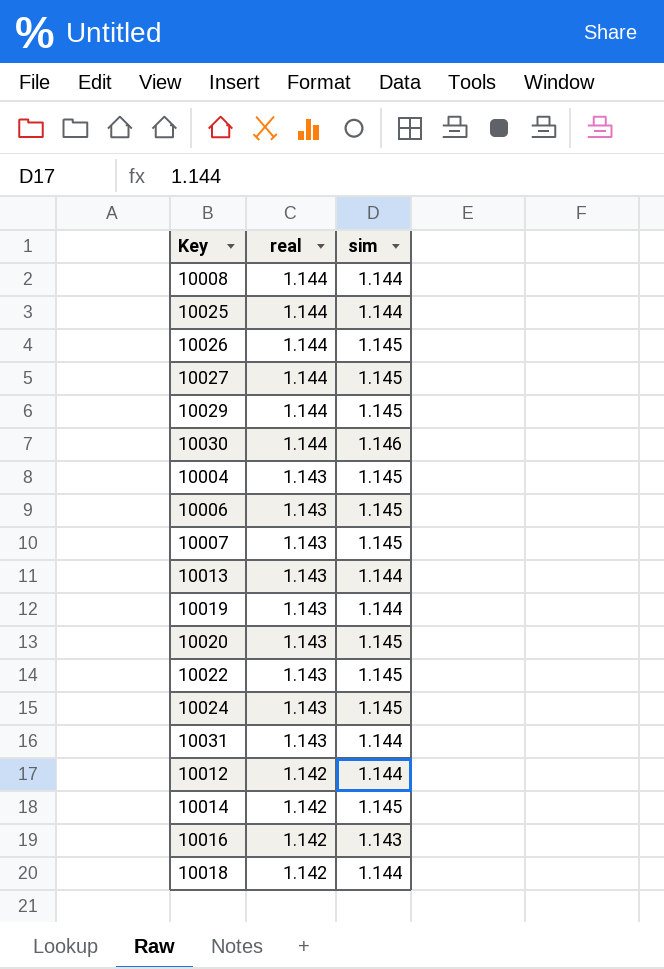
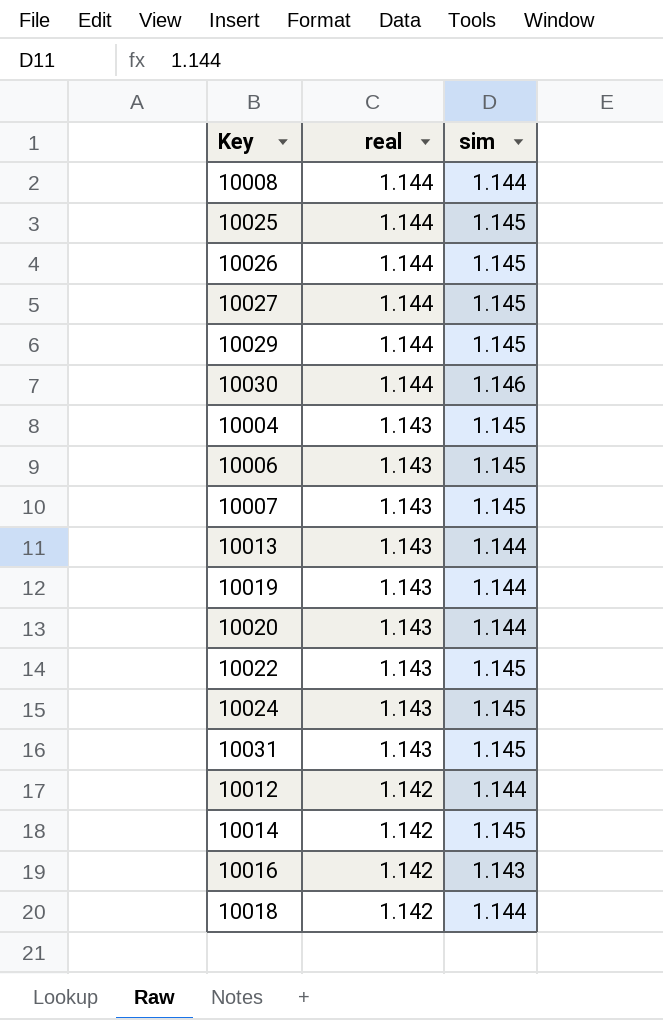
10025 | sim: 1.144 -> 1.145
10020 | sim: 1.145 -> 1.144
10031 | sim: 1.144 -> 1.145

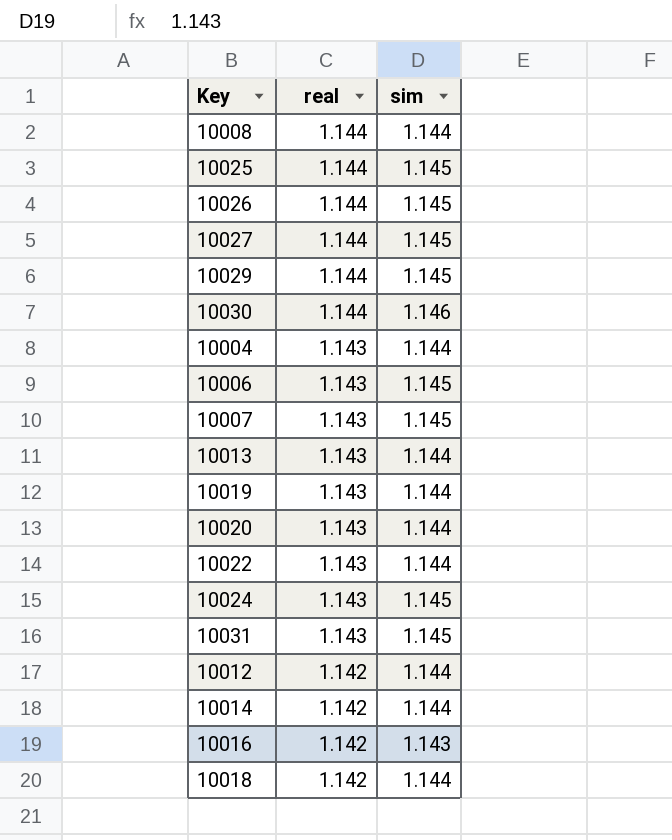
10004 | sim: 1.145 -> 1.144
10022 | sim: 1.145 -> 1.144
10014 | sim: 1.145 -> 1.144

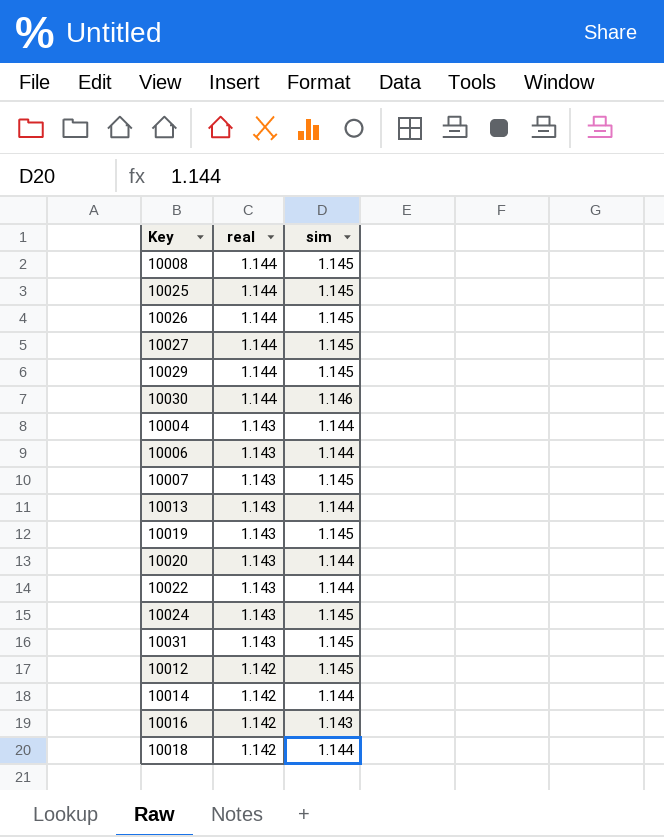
10008 | sim: 1.144 -> 1.145
10006 | sim: 1.145 -> 1.144
10019 | sim: 1.144 -> 1.145
10012 | sim: 1.144 -> 1.145

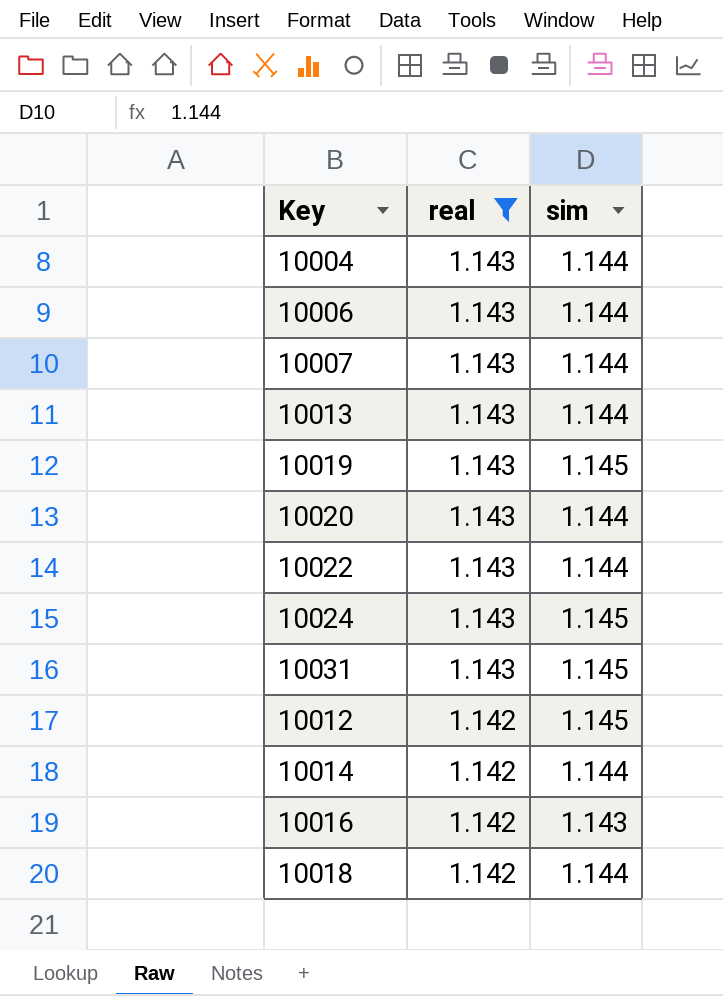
filter: none -> real != 1.144
10007 | sim: 1.145 -> 1.144

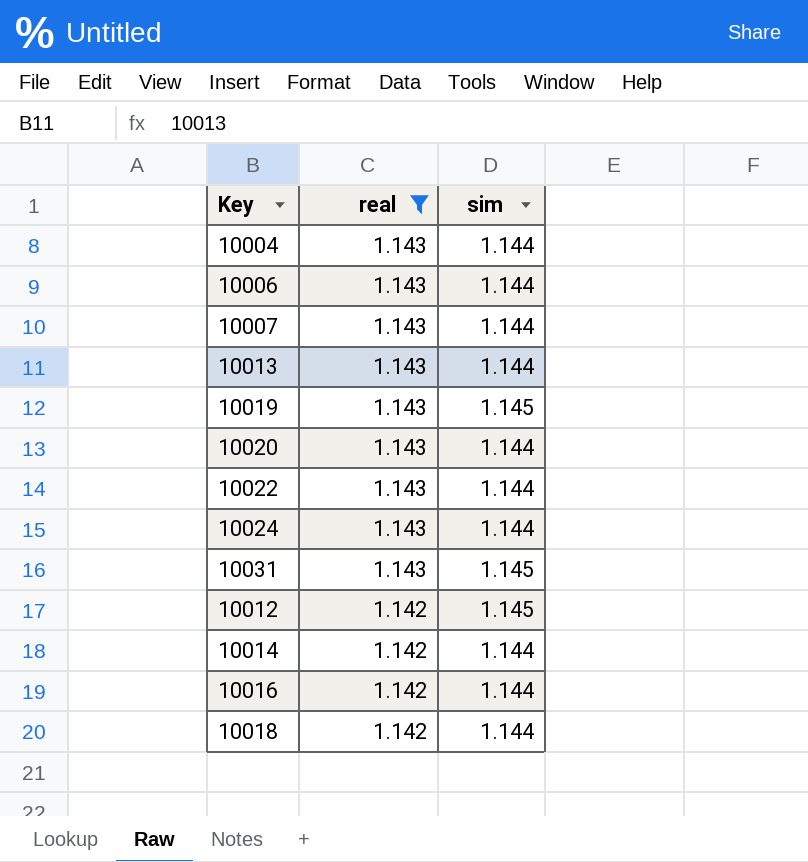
10024 | sim: 1.145 -> 1.144
10016 | sim: 1.143 -> 1.144

